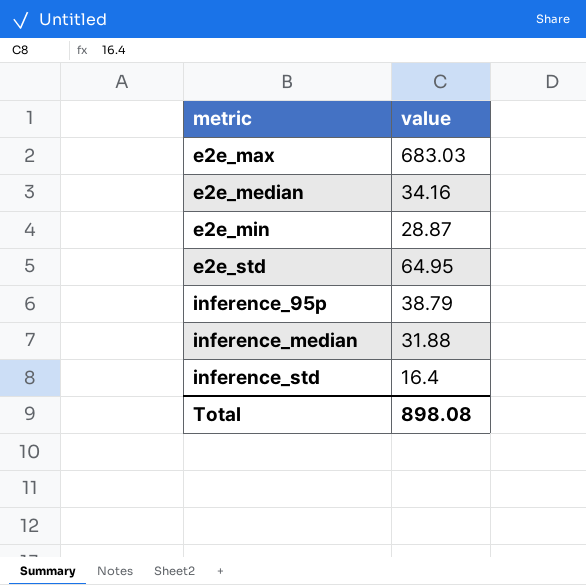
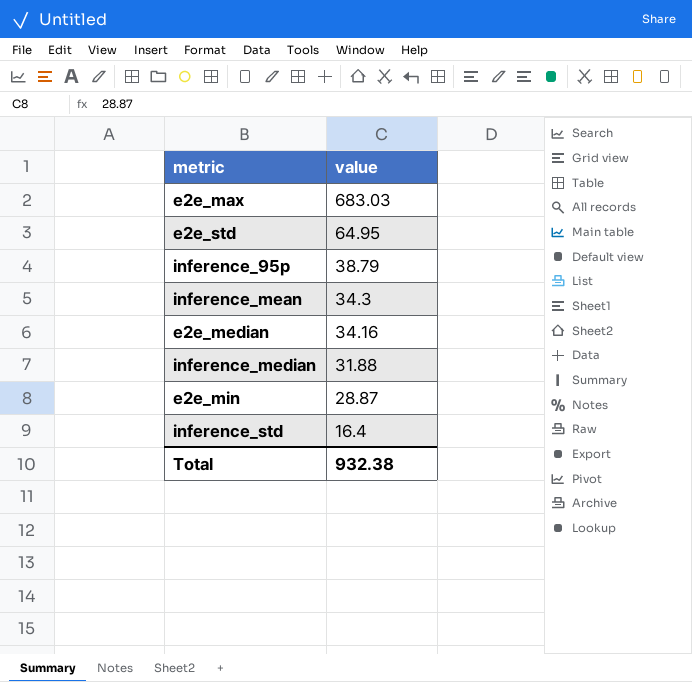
row order: metric ascending -> value descending
row inference_mean: none -> 34.3
Total | value: 898.08 -> 932.38

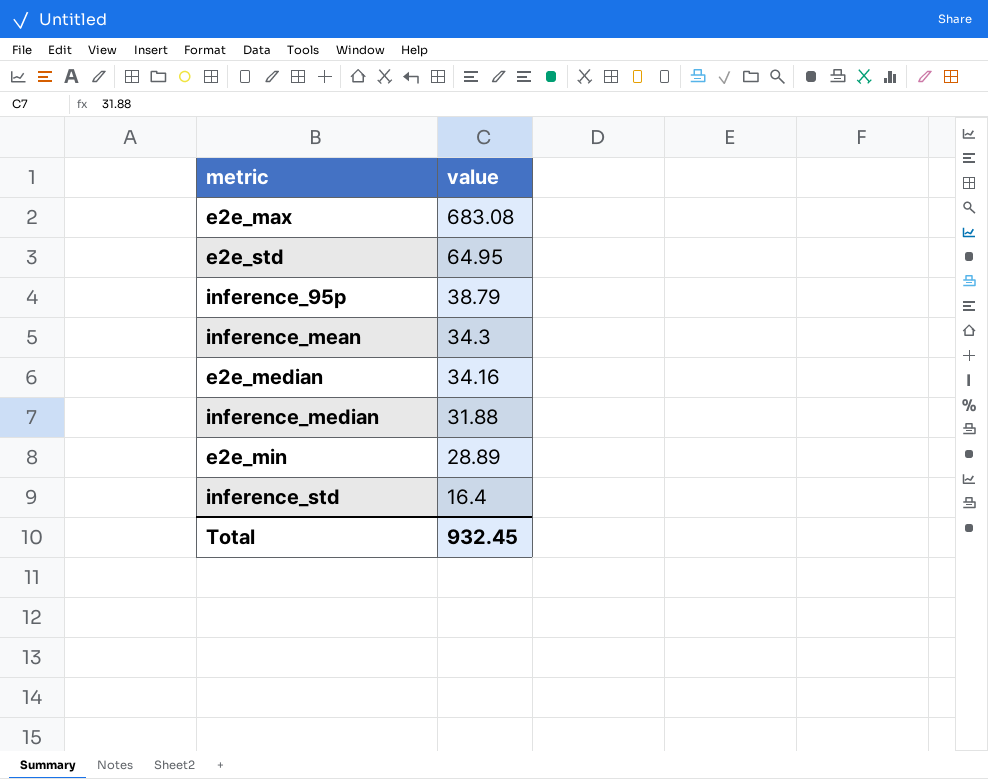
e2e_max | value: 683.03 -> 683.08
e2e_min | value: 28.87 -> 28.89
Total | value: 932.38 -> 932.45

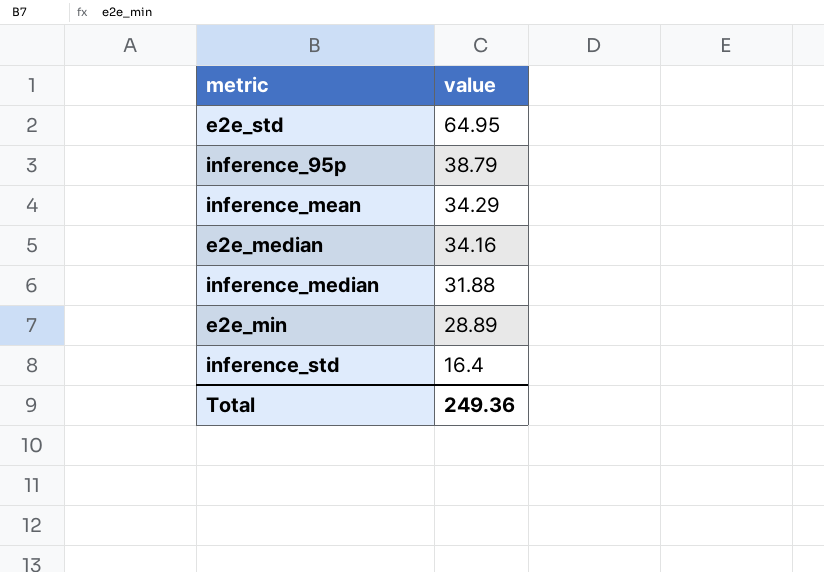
row e2e_max: 683.08 -> none
inference_mean | value: 34.3 -> 34.29
Total | value: 932.45 -> 249.36

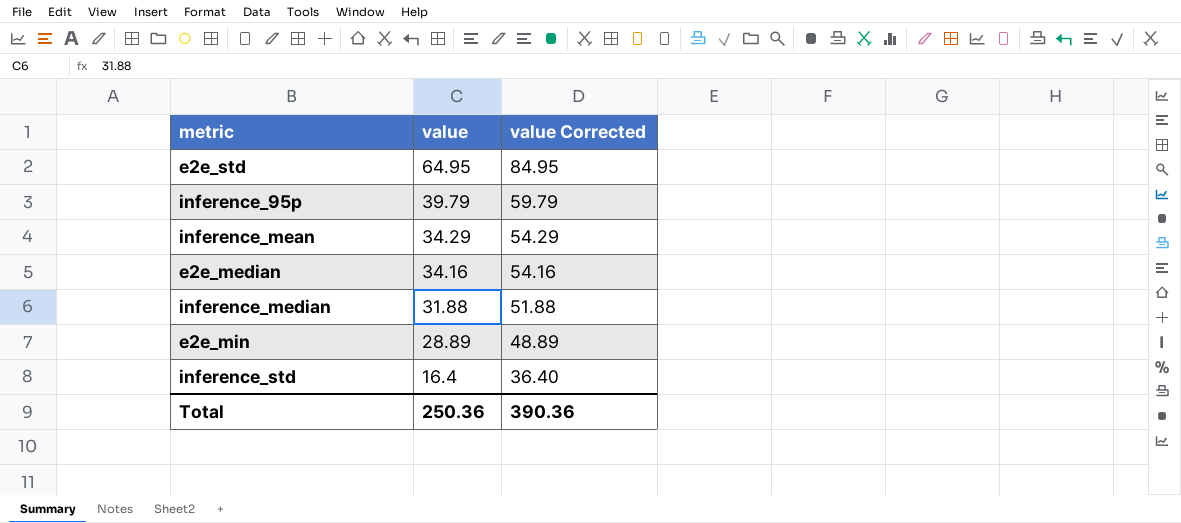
column value Corrected | formula: none -> [value] + 20
inference_95p | value: 38.79 -> 39.79
Total | value: 249.36 -> 250.36

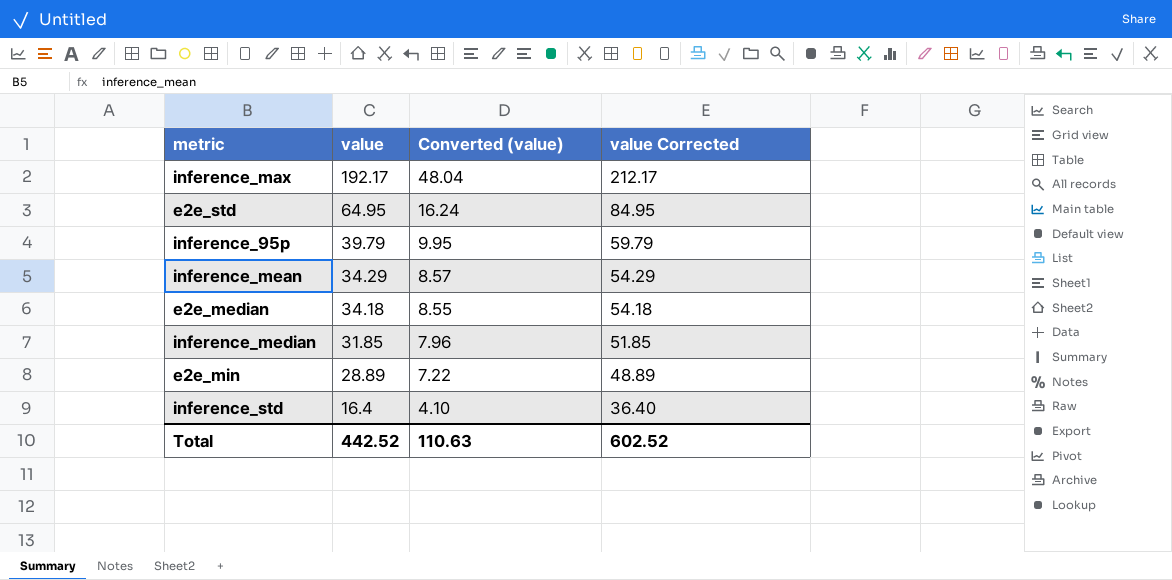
column Converted (value) | formula: none -> [value] * 0.25
row inference_max: none -> 192.17 | 48.04 | 212.17
e2e_median | value: 34.16 -> 34.18
e2e_median | value Corrected: 54.16 -> 54.18
inference_median | value: 31.88 -> 31.85
inference_median | value Corrected: 51.88 -> 51.85
Total | value: 250.36 -> 442.52
Total | value Corrected: 390.36 -> 602.52

